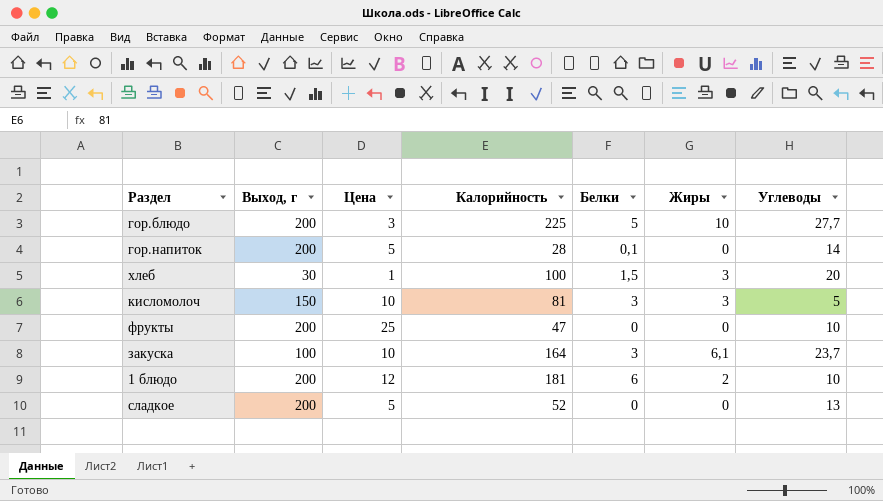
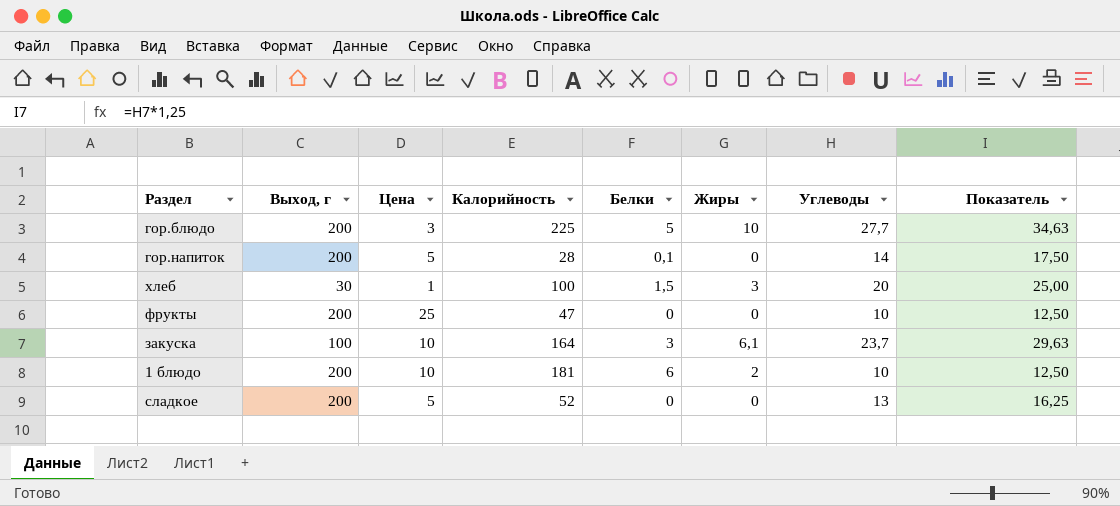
column Показатель | formula: none -> [Углеводы] * 1,25
row кисломолоч: 150 | 10 | 81 | 3 | 3 | 5 -> none
1 блюдо | Цена: 12 -> 10

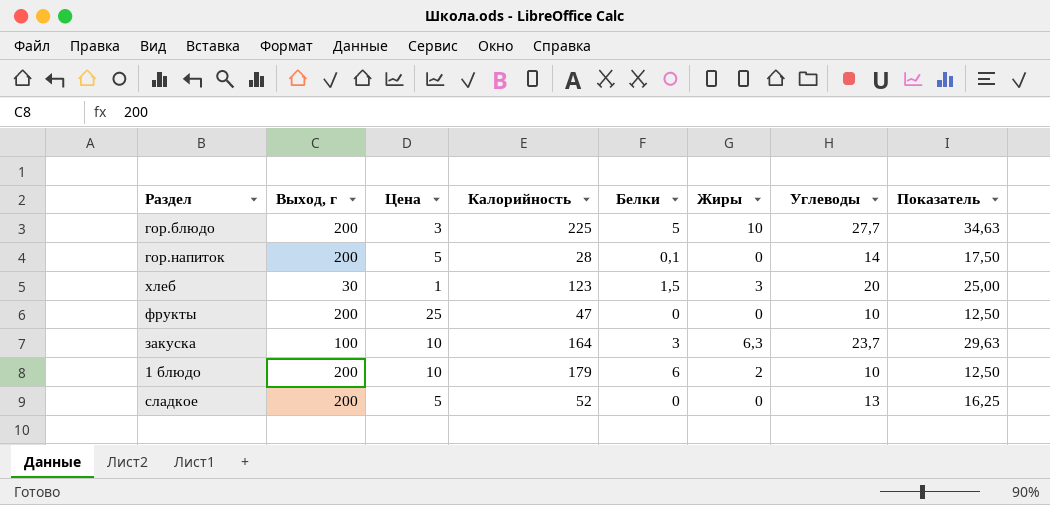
хлеб | Калорийность: 100 -> 123
закуска | Жиры: 6,1 -> 6,3
1 блюдо | Калорийность: 181 -> 179

